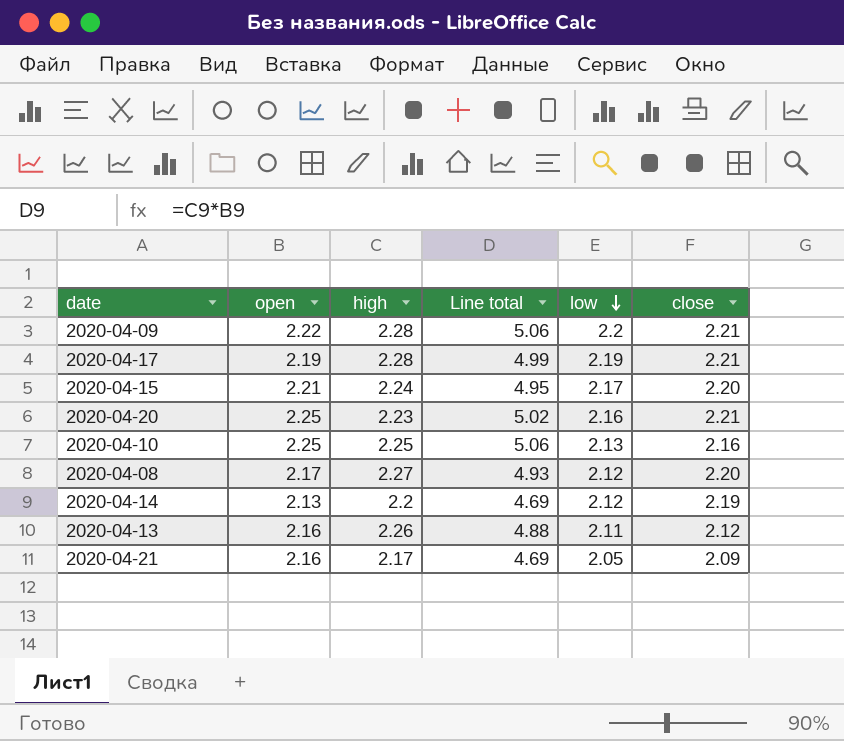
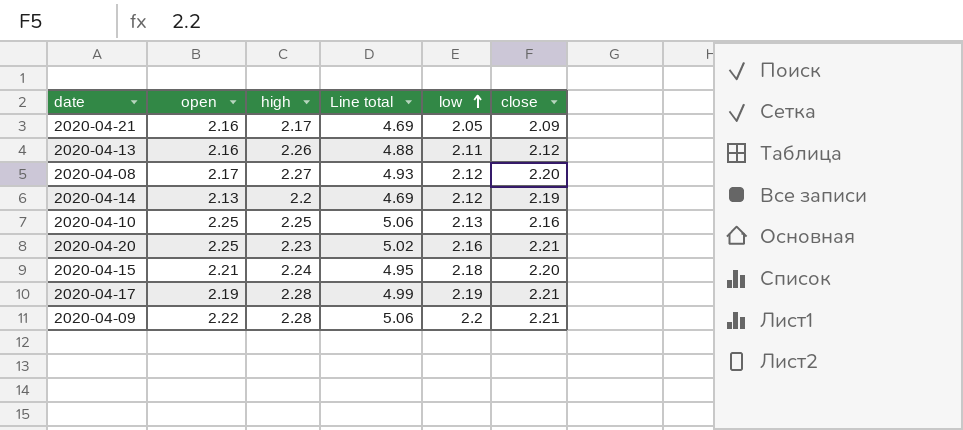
row order: low descending -> low ascending
2020-04-15 | low: 2.17 -> 2.18

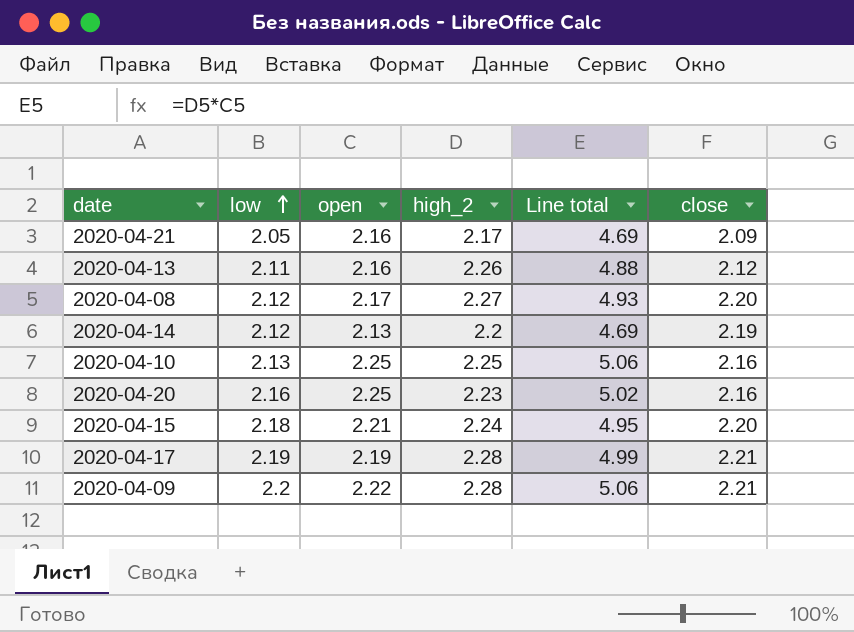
column low | position: 5 -> 2
column name: high -> high_2
2020-04-20 | close: 2.21 -> 2.16

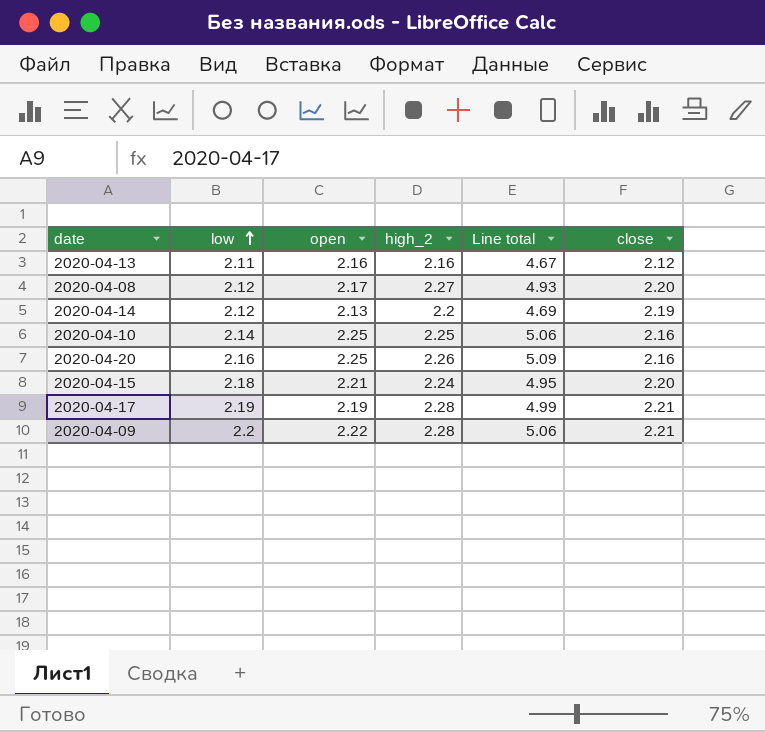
row 2020-04-21: 2.05 | 2.16 | 2.17 | 4.69 | 2.09 -> none
2020-04-13 | high_2: 2.26 -> 2.16
2020-04-13 | Line total: 4.88 -> 4.67
2020-04-10 | low: 2.13 -> 2.14
2020-04-20 | high_2: 2.23 -> 2.26
2020-04-20 | Line total: 5.02 -> 5.09

